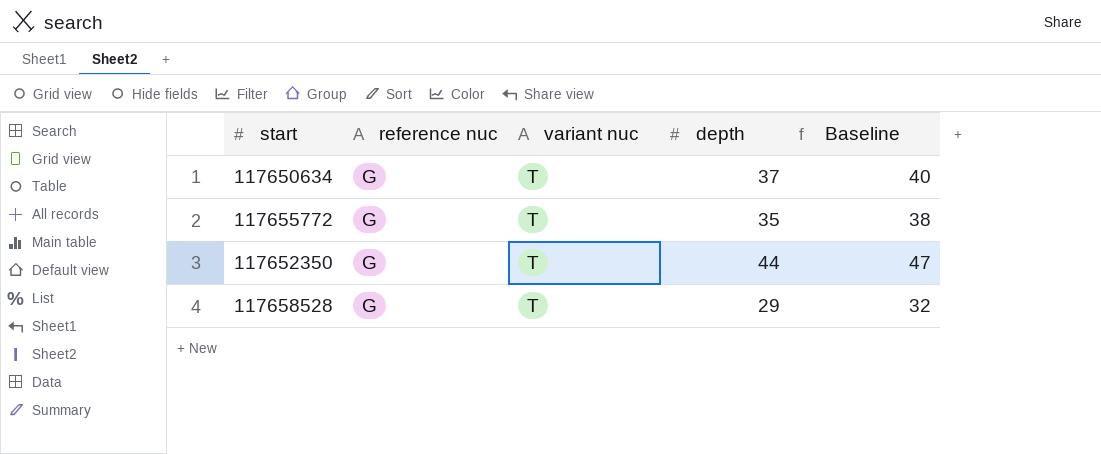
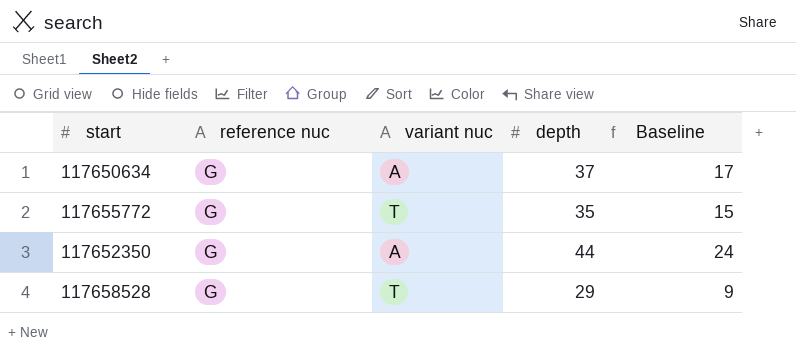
column Baseline | formula: [depth] + 3 -> [depth] - 20
117650634 | variant nuc: T -> A
117652350 | variant nuc: T -> A

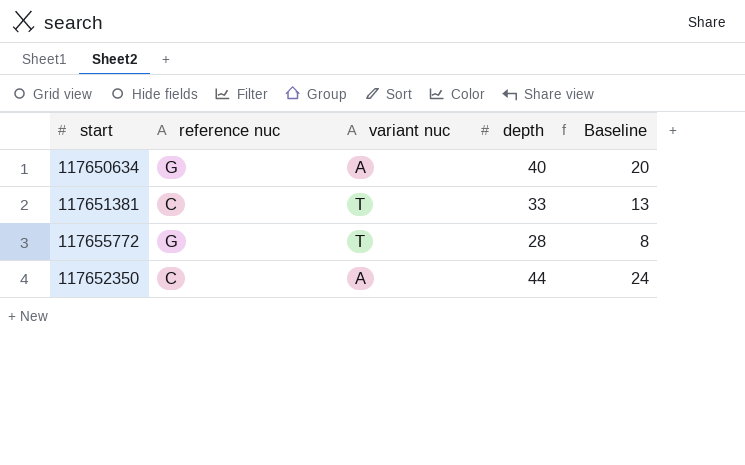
row 117658528: G | T | 29 | 9 -> none
117650634 | depth: 37 -> 40
117650634 | Baseline: 17 -> 20
row 117651381: none -> C | T | 33 | 13
117655772 | depth: 35 -> 28
117655772 | Baseline: 15 -> 8
117652350 | reference nuc: G -> C

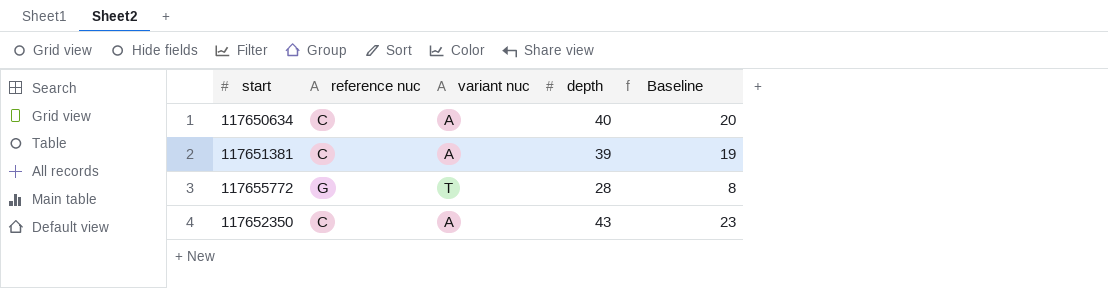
117650634 | reference nuc: G -> C
117651381 | variant nuc: T -> A
117651381 | depth: 33 -> 39
117651381 | Baseline: 13 -> 19
117652350 | depth: 44 -> 43
117652350 | Baseline: 24 -> 23

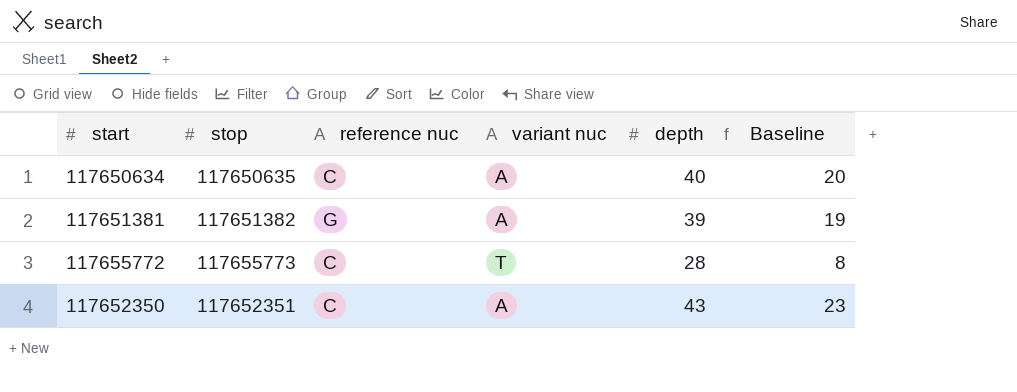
column stop | position: none -> 2
117651381 | reference nuc: C -> G
117655772 | reference nuc: G -> C

